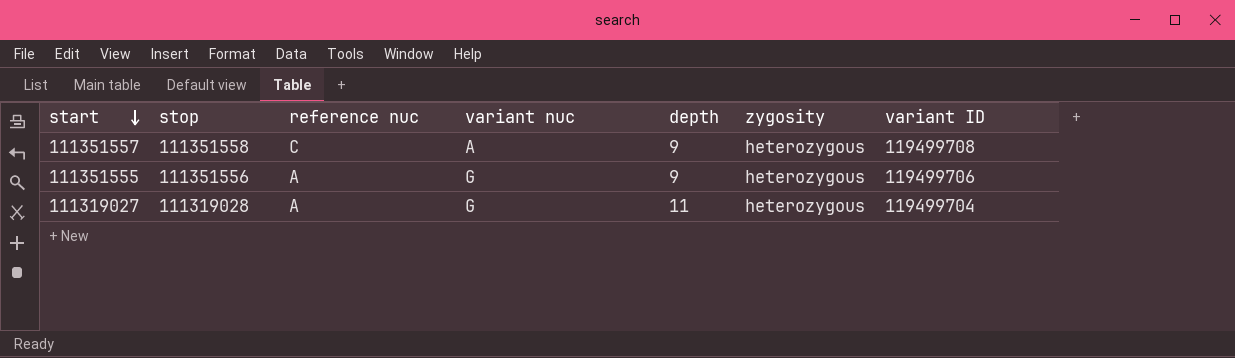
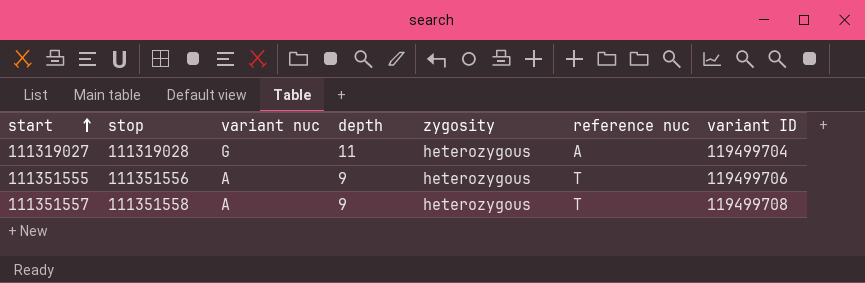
row order: start descending -> start ascending
column reference nuc | position: 3 -> 6
111351555 | variant nuc: G -> A
111351555 | reference nuc: A -> T
111351557 | reference nuc: C -> T

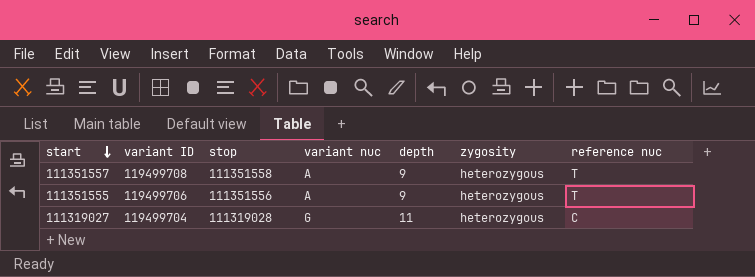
row order: start ascending -> start descending
column variant ID | position: 7 -> 2
111319027 | reference nuc: A -> C

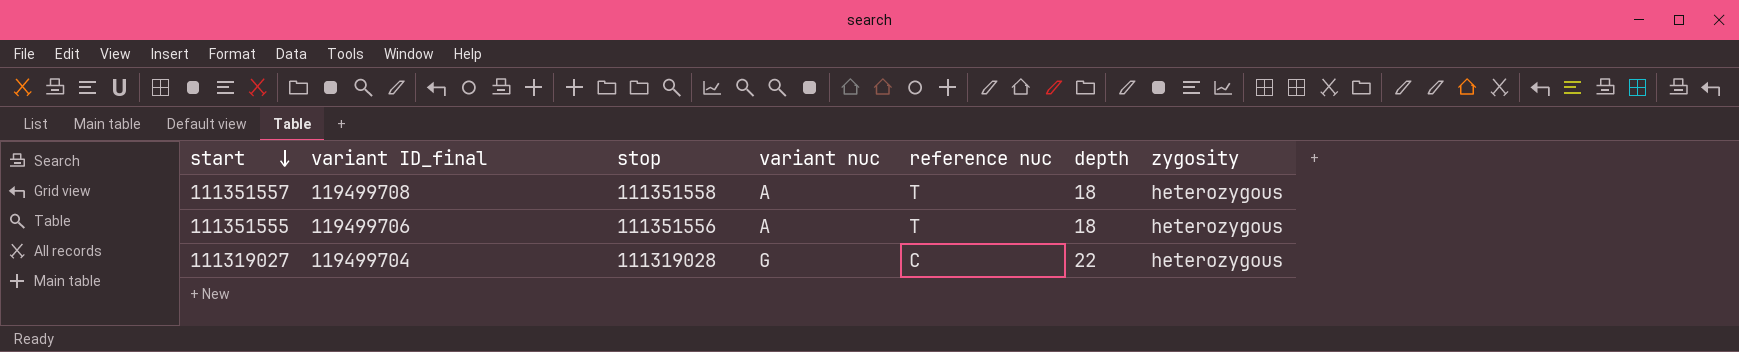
column name: variant ID -> variant ID_final
column reference nuc | position: 7 -> 5
111351557 | depth: 9 -> 18
111351555 | depth: 9 -> 18
111319027 | depth: 11 -> 22

